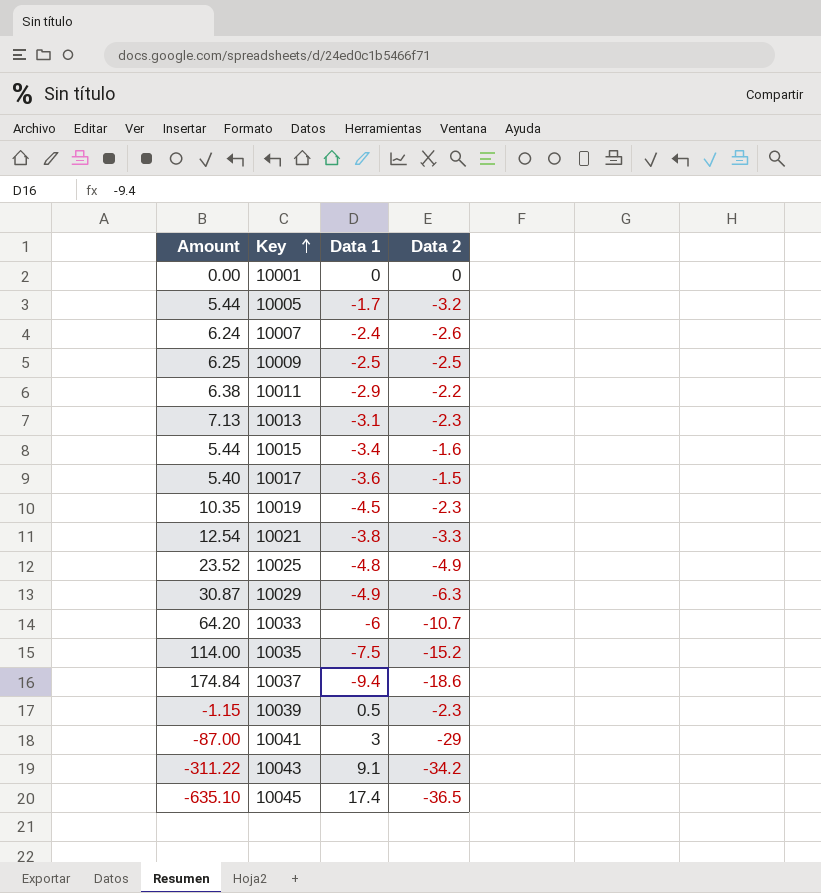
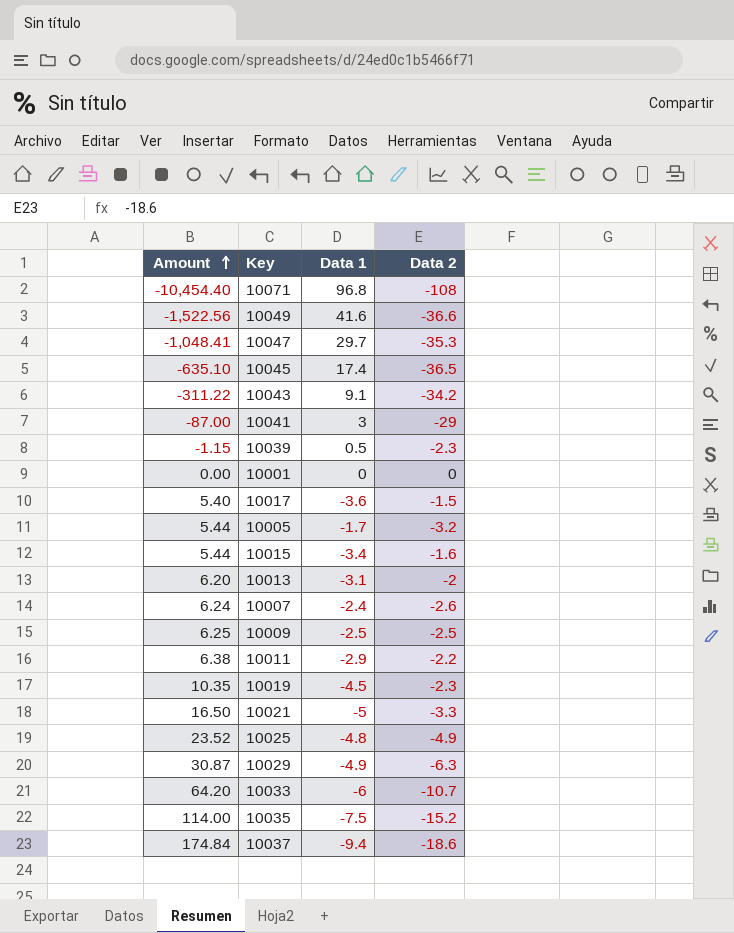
row order: Key ascending -> Amount ascending
row 10071: none -> -10,454.40 | 96.8 | -108
row 10049: none -> -1,522.56 | 41.6 | -36.6
row 10047: none -> -1,048.41 | 29.7 | -35.3
10013 | Amount: 7.13 -> 6.20
10013 | Data 2: -2.3 -> -2
10021 | Amount: 12.54 -> 16.50
10021 | Data 1: -3.8 -> -5

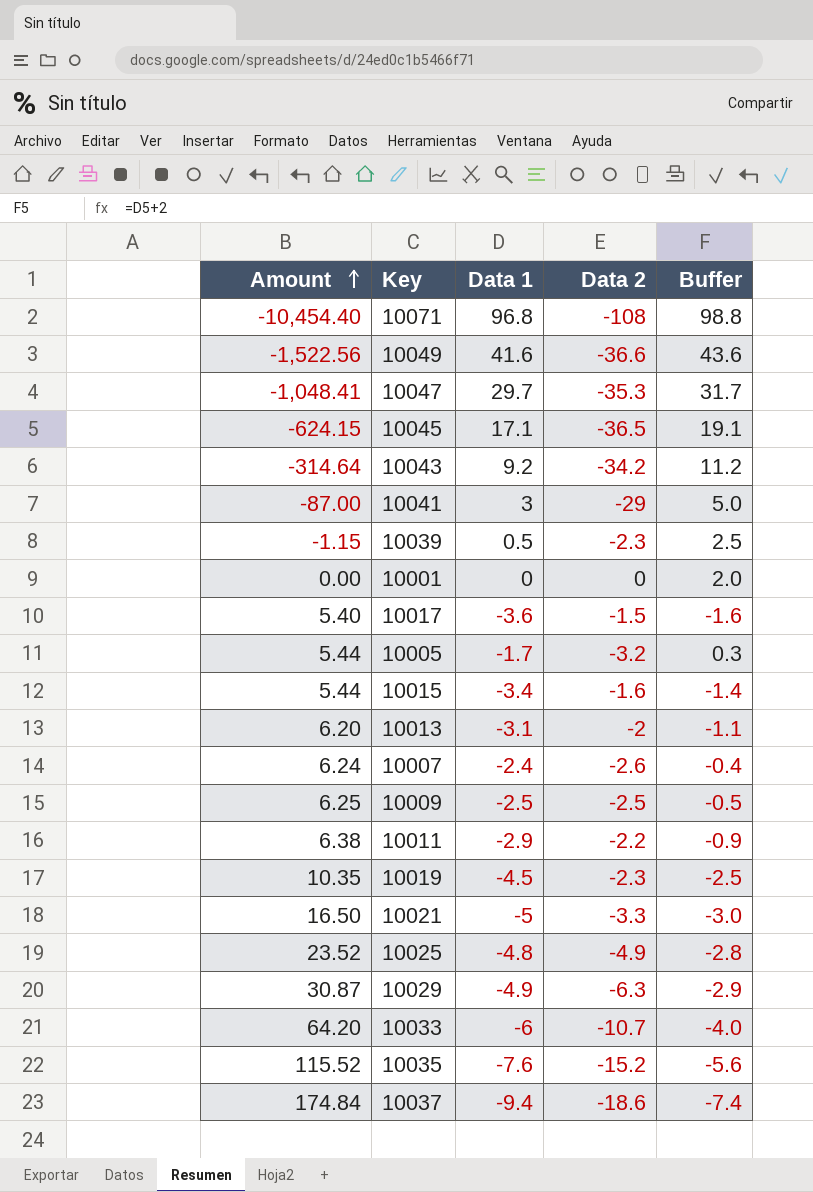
column Buffer | formula: none -> [Data 1] + 2
10045 | Amount: -635.10 -> -624.15
10045 | Data 1: 17.4 -> 17.1
10043 | Amount: -311.22 -> -314.64
10043 | Data 1: 9.1 -> 9.2
10035 | Amount: 114.00 -> 115.52
10035 | Data 1: -7.5 -> -7.6

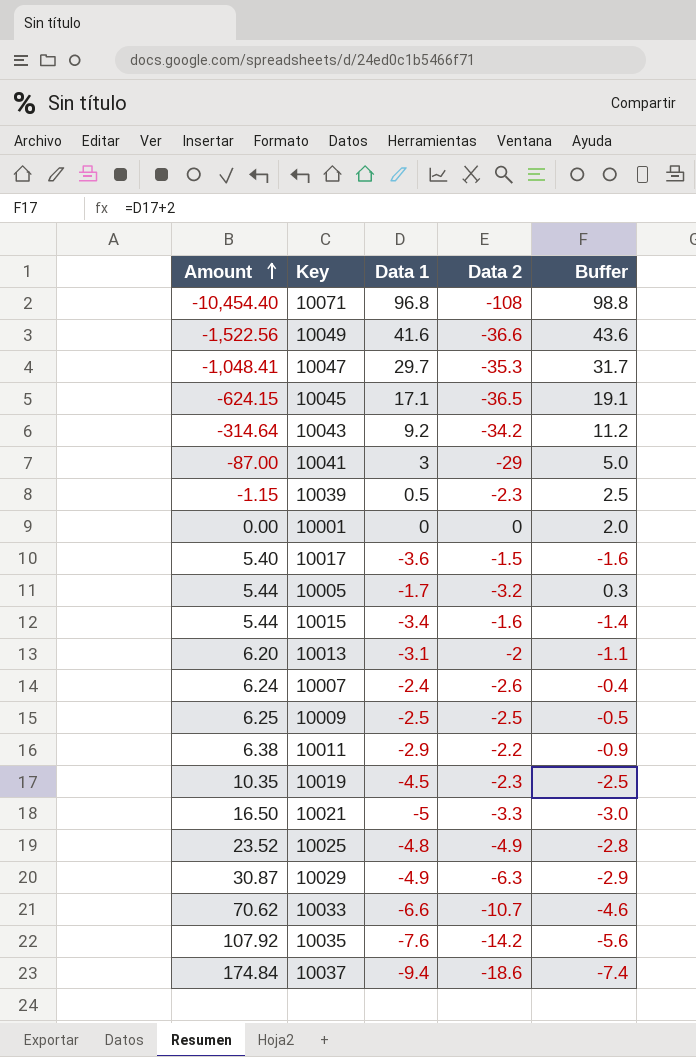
10033 | Amount: 64.20 -> 70.62
10033 | Data 1: -6 -> -6.6
10033 | Buffer: -4.0 -> -4.6
10035 | Amount: 115.52 -> 107.92
10035 | Data 2: -15.2 -> -14.2

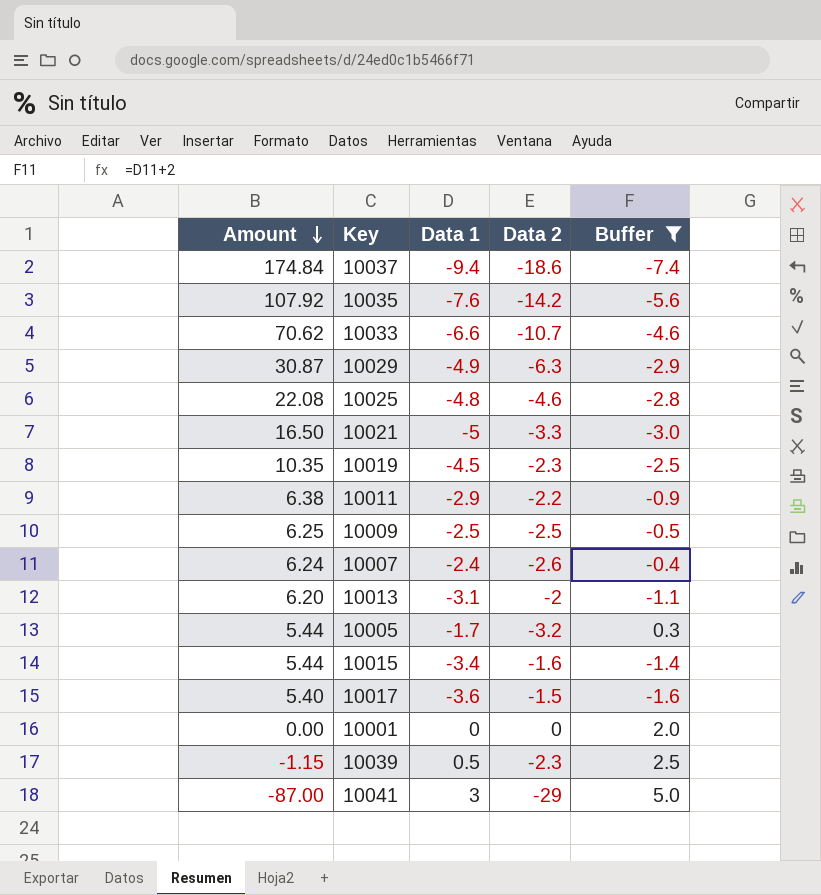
filter: none -> Buffer <= 5.0
row order: Amount ascending -> Amount descending
10025 | Amount: 23.52 -> 22.08
10025 | Data 2: -4.9 -> -4.6

